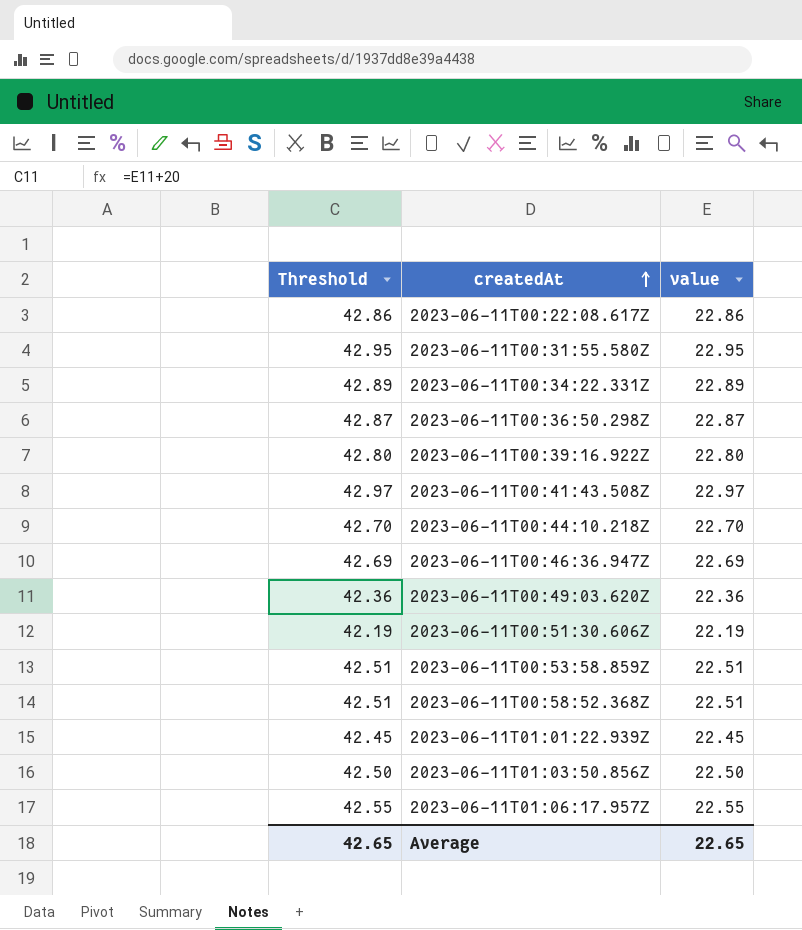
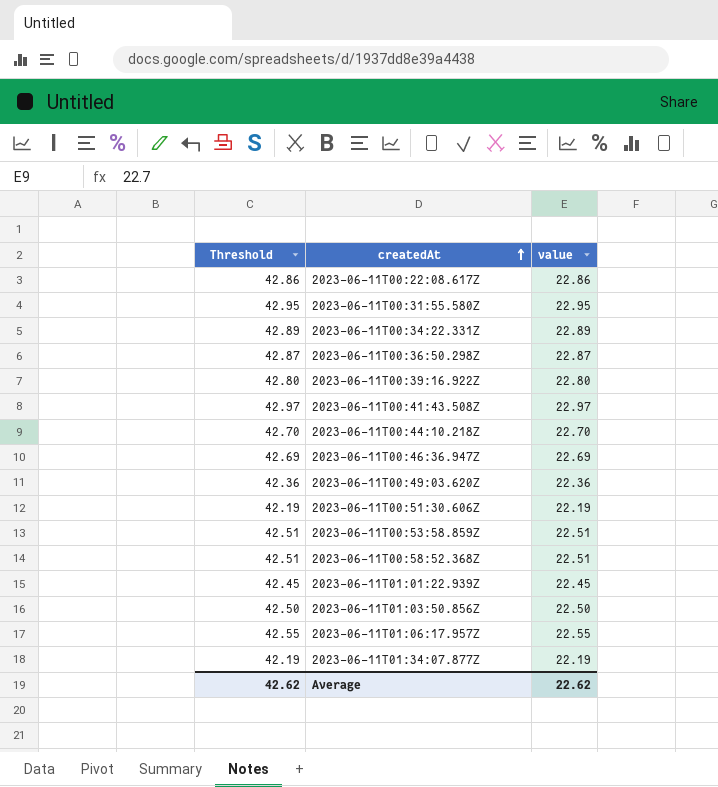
row 2023-06-11T01:34:07.877Z: none -> 42.19 | 22.19
Average | Threshold: 42.65 -> 42.62
Average | value: 22.65 -> 22.62

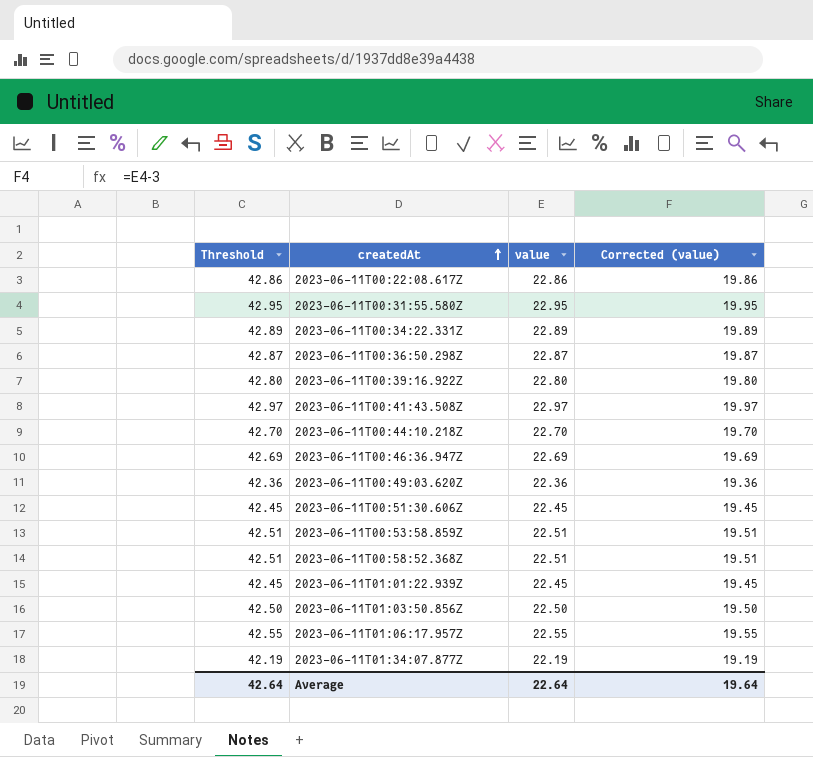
column Corrected (value) | formula: none -> [value] - 3
2023-06-11T00:51:30.606Z | Threshold: 42.19 -> 42.45
2023-06-11T00:51:30.606Z | value: 22.19 -> 22.45
Average | Threshold: 42.62 -> 42.64
Average | value: 22.62 -> 22.64

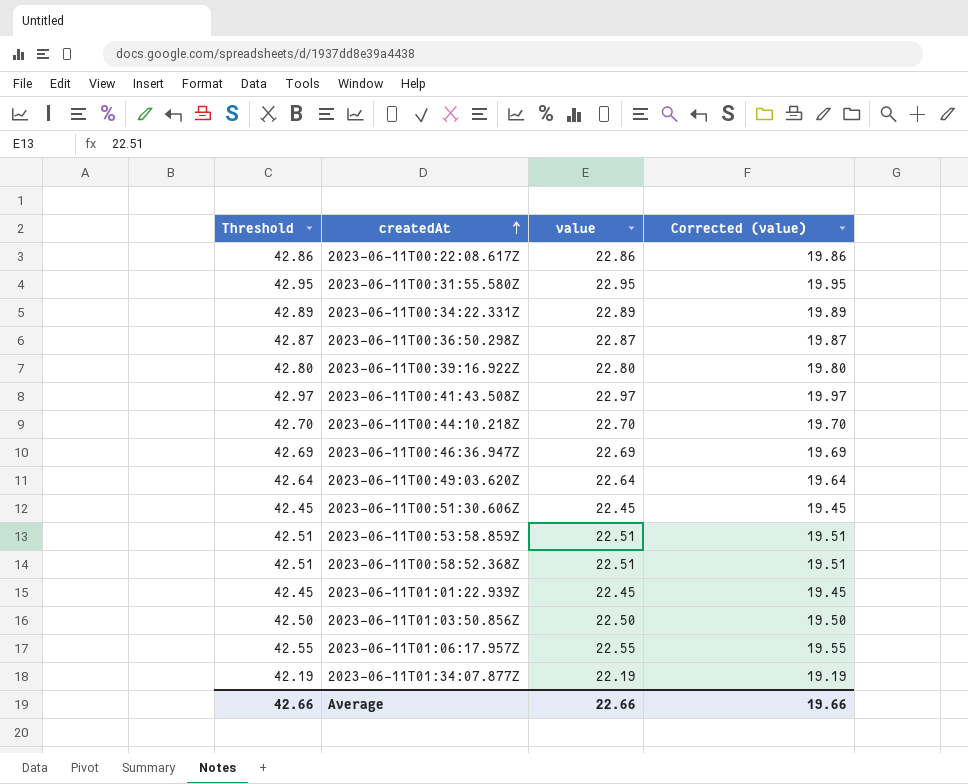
2023-06-11T00:49:03.620Z | Threshold: 42.36 -> 42.64
2023-06-11T00:49:03.620Z | value: 22.36 -> 22.64
2023-06-11T00:49:03.620Z | Corrected (value): 19.36 -> 19.64
Average | Threshold: 42.64 -> 42.66
Average | value: 22.64 -> 22.66
Average | Corrected (value): 19.64 -> 19.66

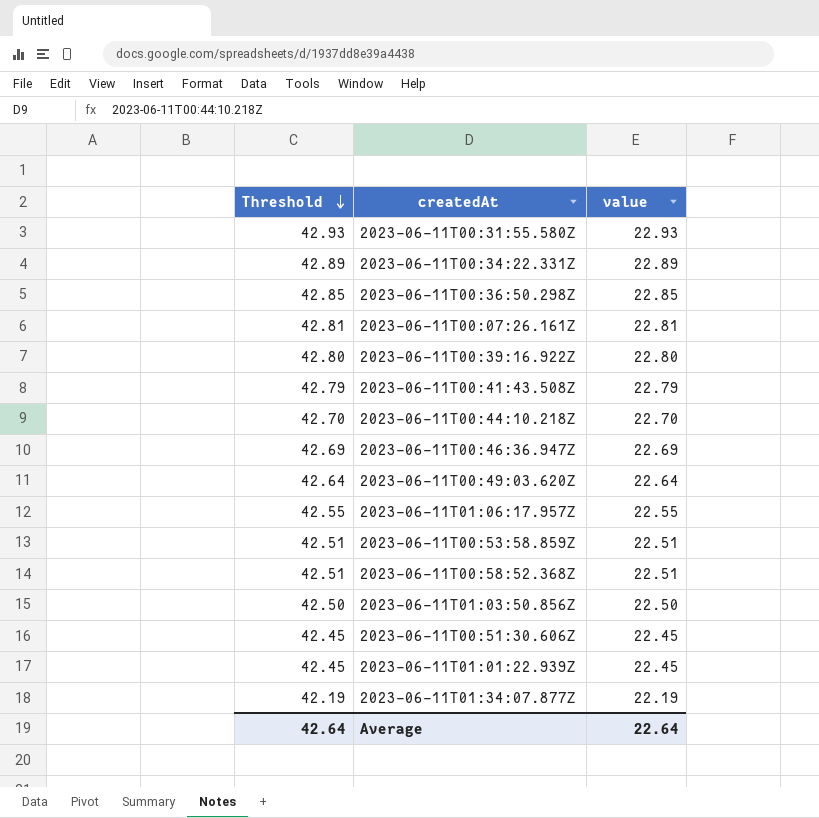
row order: createdAt ascending -> Threshold descending
column Corrected (value) | formula: [value] - 3 -> none
row 2023-06-11T00:22:08.617Z: 42.86 | 22.86 | 19.86 -> none
2023-06-11T00:31:55.580Z | Threshold: 42.95 -> 42.93
2023-06-11T00:31:55.580Z | value: 22.95 -> 22.93
2023-06-11T00:36:50.298Z | Threshold: 42.87 -> 42.85
2023-06-11T00:36:50.298Z | value: 22.87 -> 22.85
row 2023-06-11T00:07:26.161Z: none -> 42.81 | 22.81
2023-06-11T00:41:43.508Z | Threshold: 42.97 -> 42.79
2023-06-11T00:41:43.508Z | value: 22.97 -> 22.79
Average | Threshold: 42.66 -> 42.64
Average | value: 22.66 -> 22.64

